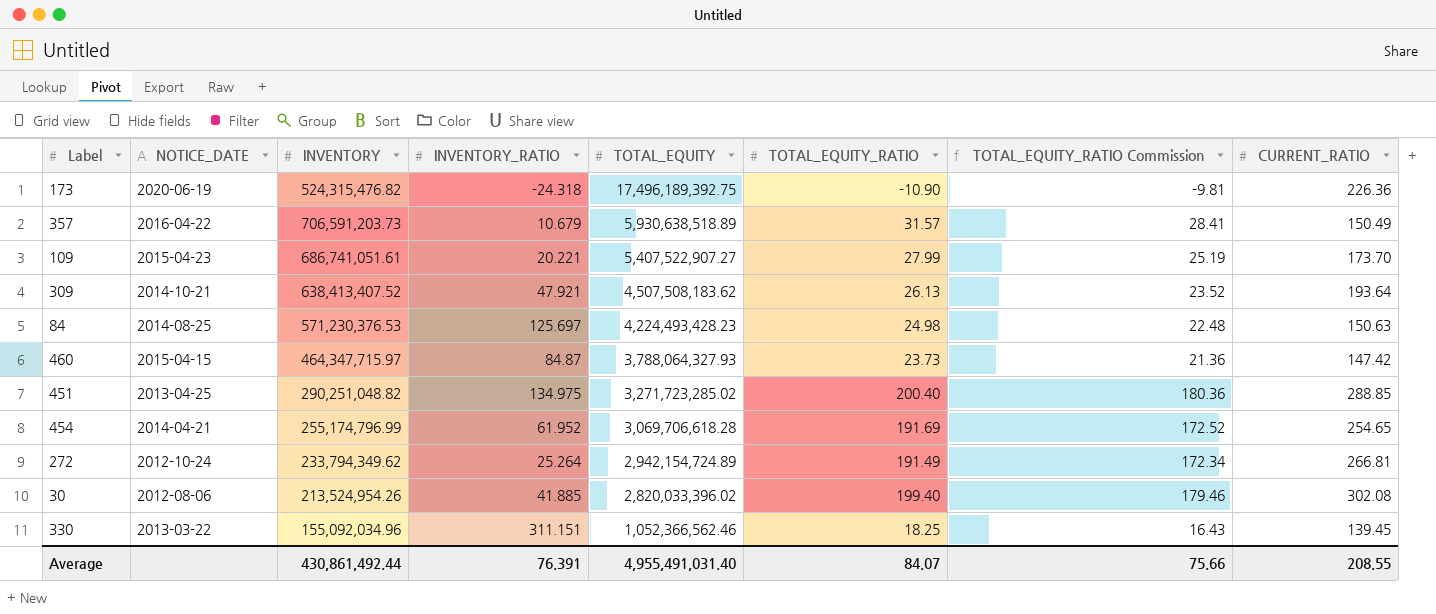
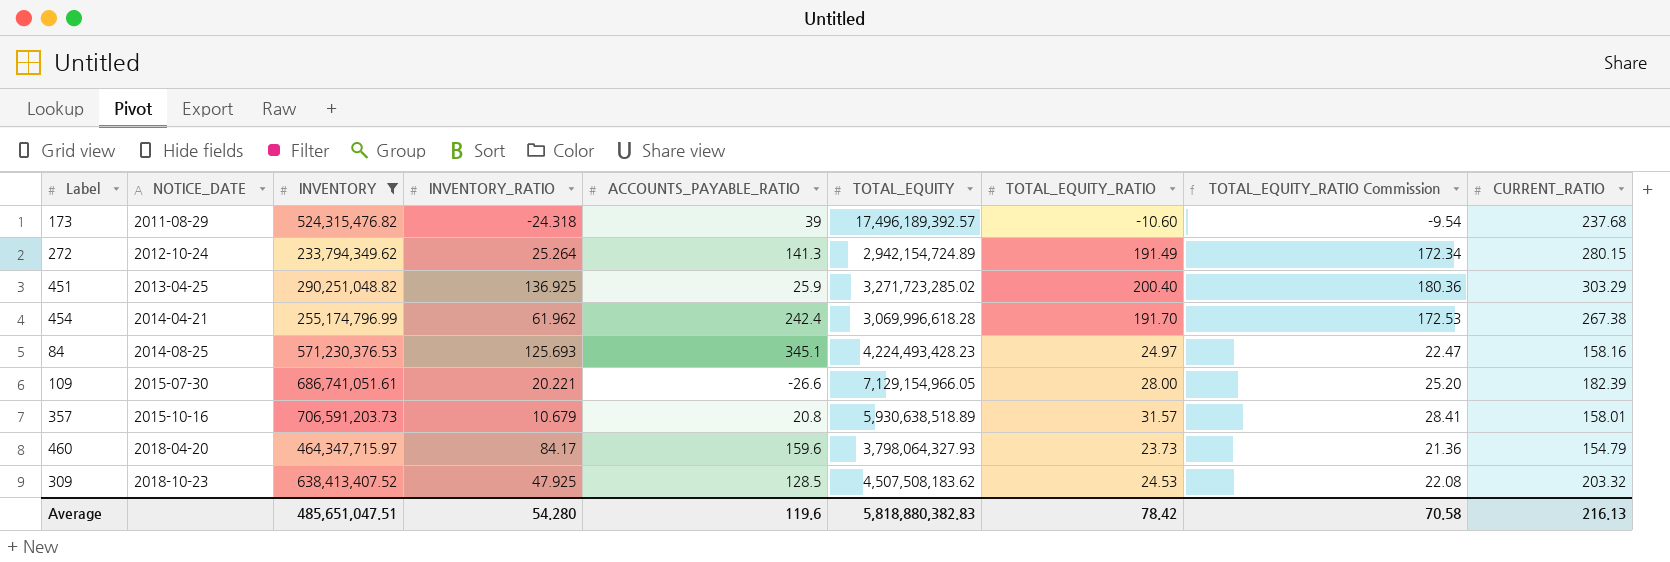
filter: none -> INVENTORY >= 233,794,349.62
row order: TOTAL_EQUITY descending -> NOTICE_DATE ascending
column ACCOUNTS_PAYABLE_RATIO | position: none -> 5
173 | NOTICE_DATE: 2020-06-19 -> 2011-08-29
173 | TOTAL_EQUITY: 17,496,189,392.75 -> 17,496,189,392.57
173 | TOTAL_EQUITY_RATIO: -10.90 -> -10.60
173 | TOTAL_EQUITY_RATIO Commission: -9.81 -> -9.54
173 | CURRENT_RATIO: 226.36 -> 237.68
272 | CURRENT_RATIO: 266.81 -> 280.15
451 | INVENTORY_RATIO: 134.975 -> 136.925
451 | CURRENT_RATIO: 288.85 -> 303.29
454 | INVENTORY_RATIO: 61.952 -> 61.962
454 | TOTAL_EQUITY: 3,069,706,618.28 -> 3,069,996,618.28
454 | TOTAL_EQUITY_RATIO: 191.69 -> 191.70
454 | TOTAL_EQUITY_RATIO Commission: 172.52 -> 172.53
454 | CURRENT_RATIO: 254.65 -> 267.38
84 | INVENTORY_RATIO: 125.697 -> 125.693
84 | TOTAL_EQUITY_RATIO: 24.98 -> 24.97
84 | TOTAL_EQUITY_RATIO Commission: 22.48 -> 22.47
84 | CURRENT_RATIO: 150.63 -> 158.16
109 | NOTICE_DATE: 2015-04-23 -> 2015-07-30
109 | TOTAL_EQUITY: 5,407,522,907.27 -> 7,129,154,966.05
109 | TOTAL_EQUITY_RATIO: 27.99 -> 28.00
109 | TOTAL_EQUITY_RATIO Commission: 25.19 -> 25.20
109 | CURRENT_RATIO: 173.70 -> 182.39
357 | NOTICE_DATE: 2016-04-22 -> 2015-10-16
357 | CURRENT_RATIO: 150.49 -> 158.01
460 | NOTICE_DATE: 2015-04-15 -> 2018-04-20
460 | INVENTORY_RATIO: 84.87 -> 84.17
460 | TOTAL_EQUITY: 3,788,064,327.93 -> 3,798,064,327.93
460 | CURRENT_RATIO: 147.42 -> 154.79
309 | NOTICE_DATE: 2014-10-21 -> 2018-10-23
309 | INVENTORY_RATIO: 47.921 -> 47.925
309 | TOTAL_EQUITY_RATIO: 26.13 -> 24.53
309 | TOTAL_EQUITY_RATIO Commission: 23.52 -> 22.08
309 | CURRENT_RATIO: 193.64 -> 203.32
Average | INVENTORY: 430,861,492.44 -> 485,651,047.51
Average | INVENTORY_RATIO: 76.391 -> 54.280
Average | TOTAL_EQUITY: 4,955,491,031.40 -> 5,818,880,382.83
Average | TOTAL_EQUITY_RATIO: 84.07 -> 78.42
Average | TOTAL_EQUITY_RATIO Commission: 75.66 -> 70.58
Average | CURRENT_RATIO: 208.55 -> 216.13

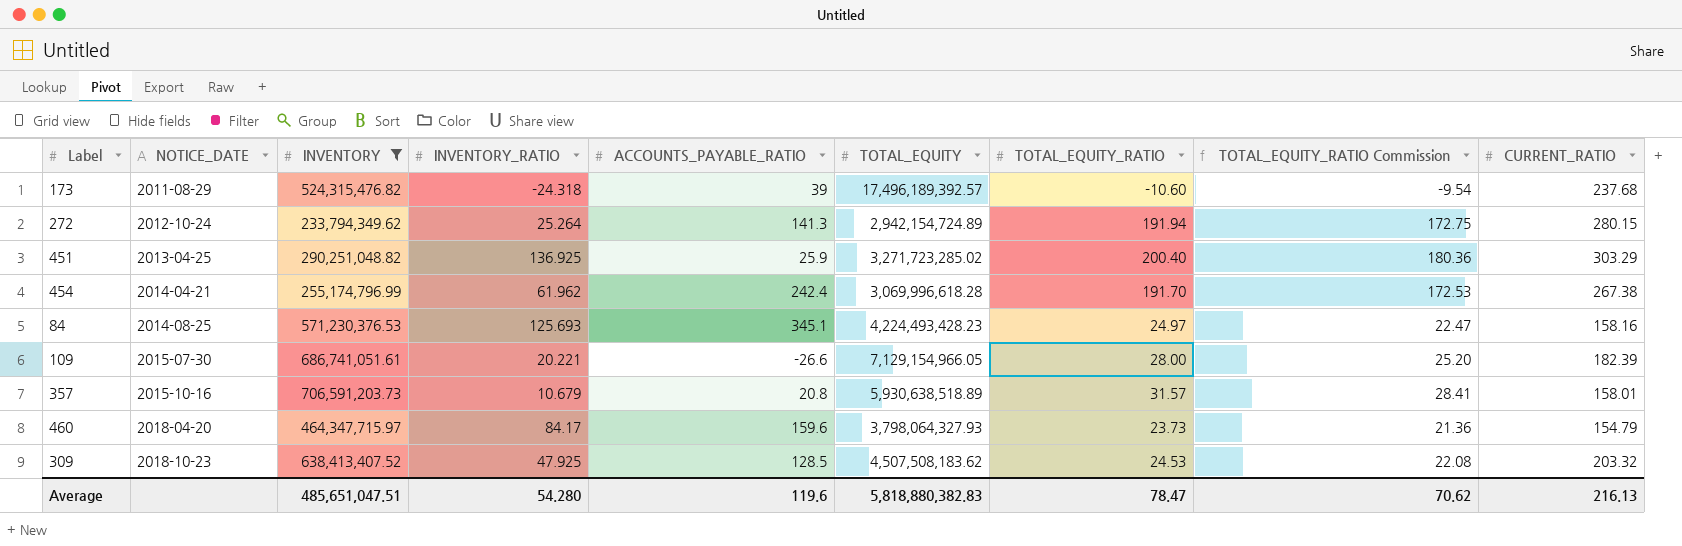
272 | TOTAL_EQUITY_RATIO: 191.49 -> 191.94
272 | TOTAL_EQUITY_RATIO Commission: 172.34 -> 172.75
Average | TOTAL_EQUITY_RATIO: 78.42 -> 78.47
Average | TOTAL_EQUITY_RATIO Commission: 70.58 -> 70.62

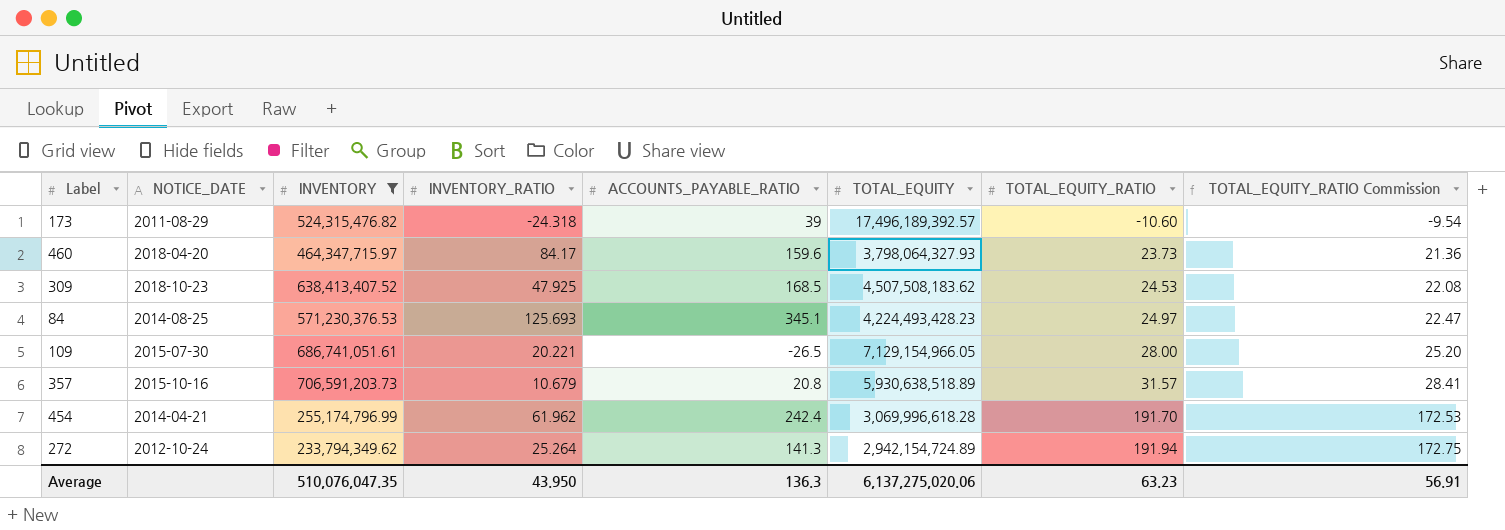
row order: NOTICE_DATE ascending -> TOTAL_EQUITY_RATIO ascending
column CURRENT_RATIO | position: 9 -> none
row 451: 2013-04-25 | 290,251,048.82 | 136.925 | 25.9 | 3,271,723,285.02 | 200.40 | 180.36 | 303.29 -> none
309 | ACCOUNTS_PAYABLE_RATIO: 128.5 -> 168.5
109 | ACCOUNTS_PAYABLE_RATIO: -26.6 -> -26.5
Average | INVENTORY: 485,651,047.51 -> 510,076,047.35
Average | INVENTORY_RATIO: 54.280 -> 43.950
Average | ACCOUNTS_PAYABLE_RATIO: 119.6 -> 136.3
Average | TOTAL_EQUITY: 5,818,880,382.83 -> 6,137,275,020.06
Average | TOTAL_EQUITY_RATIO: 78.47 -> 63.23
Average | TOTAL_EQUITY_RATIO Commission: 70.62 -> 56.91

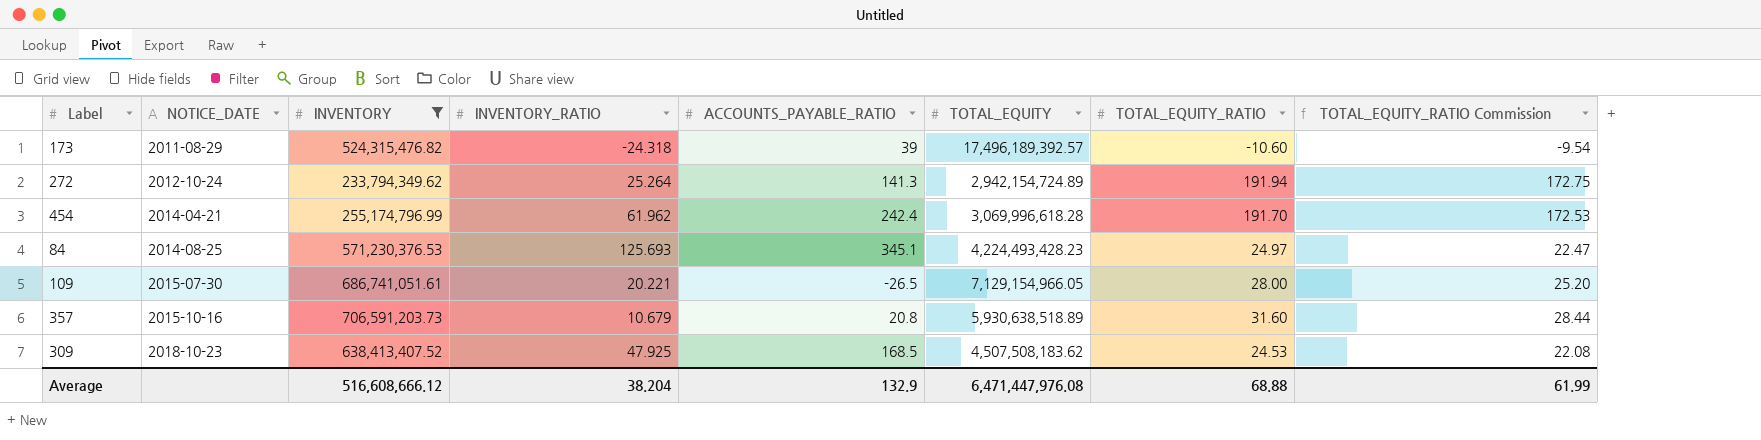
row order: TOTAL_EQUITY_RATIO ascending -> NOTICE_DATE ascending
row 460: 2018-04-20 | 464,347,715.97 | 84.17 | 159.6 | 3,798,064,327.93 | 23.73 | 21.36 -> none
357 | TOTAL_EQUITY_RATIO: 31.57 -> 31.60
357 | TOTAL_EQUITY_RATIO Commission: 28.41 -> 28.44
Average | INVENTORY: 510,076,047.35 -> 516,608,666.12
Average | INVENTORY_RATIO: 43.950 -> 38.204
Average | ACCOUNTS_PAYABLE_RATIO: 136.3 -> 132.9
Average | TOTAL_EQUITY: 6,137,275,020.06 -> 6,471,447,976.08
Average | TOTAL_EQUITY_RATIO: 63.23 -> 68.88
Average | TOTAL_EQUITY_RATIO Commission: 56.91 -> 61.99

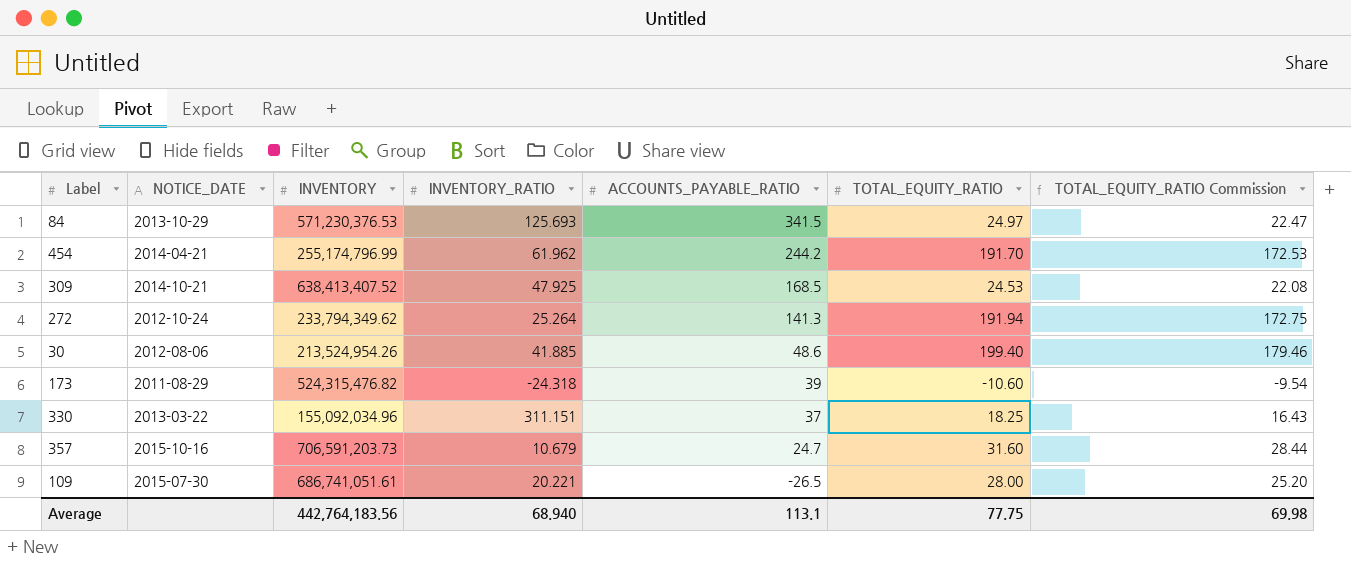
filter: INVENTORY >= 233,794,349.62 -> none
row order: NOTICE_DATE ascending -> ACCOUNTS_PAYABLE_RATIO descending
column TOTAL_EQUITY | position: 6 -> none
84 | NOTICE_DATE: 2014-08-25 -> 2013-10-29
84 | ACCOUNTS_PAYABLE_RATIO: 345.1 -> 341.5
454 | ACCOUNTS_PAYABLE_RATIO: 242.4 -> 244.2
309 | NOTICE_DATE: 2018-10-23 -> 2014-10-21
357 | ACCOUNTS_PAYABLE_RATIO: 20.8 -> 24.7
Average | INVENTORY: 516,608,666.12 -> 442,764,183.56
Average | INVENTORY_RATIO: 38.204 -> 68.940
Average | ACCOUNTS_PAYABLE_RATIO: 132.9 -> 113.1
Average | TOTAL_EQUITY_RATIO: 68.88 -> 77.75
Average | TOTAL_EQUITY_RATIO Commission: 61.99 -> 69.98

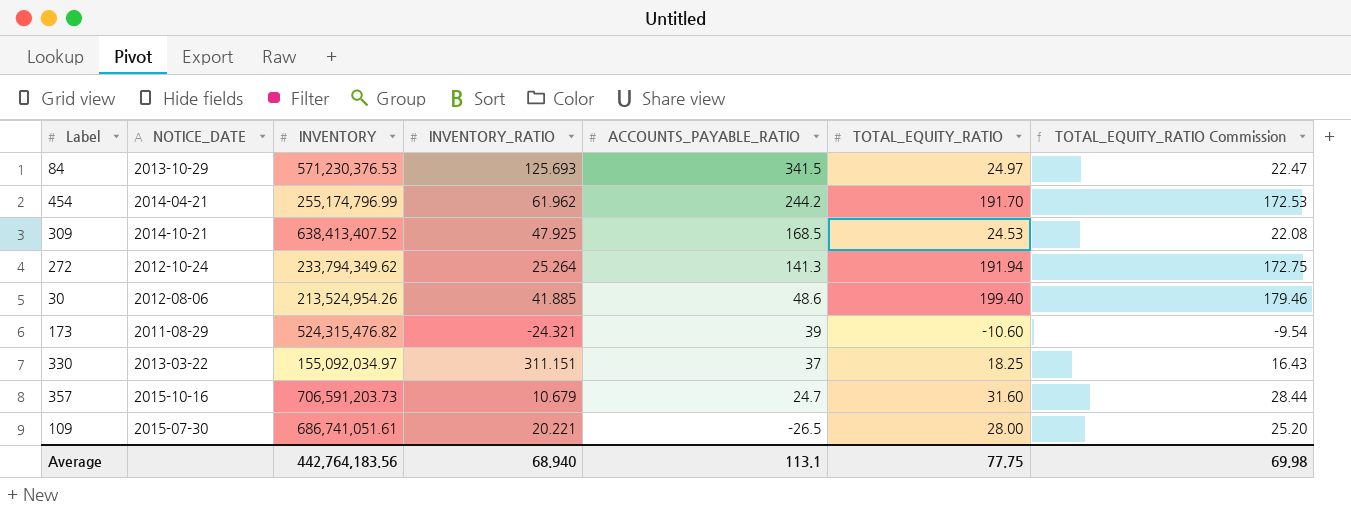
173 | INVENTORY_RATIO: -24.318 -> -24.321
330 | INVENTORY: 155,092,034.96 -> 155,092,034.97

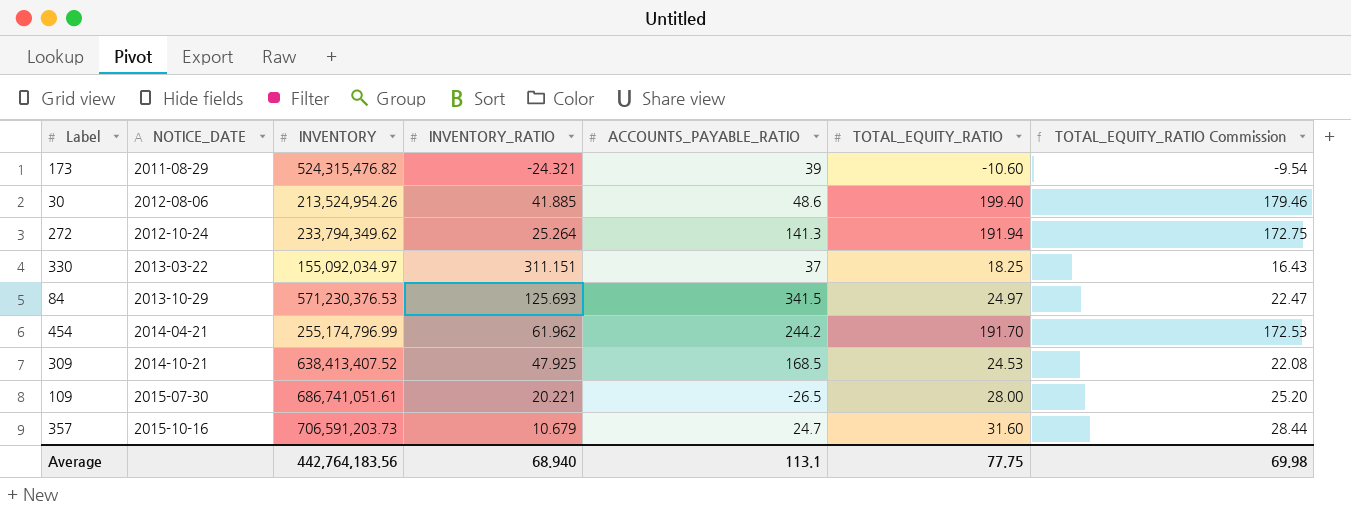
row order: ACCOUNTS_PAYABLE_RATIO descending -> NOTICE_DATE ascending

